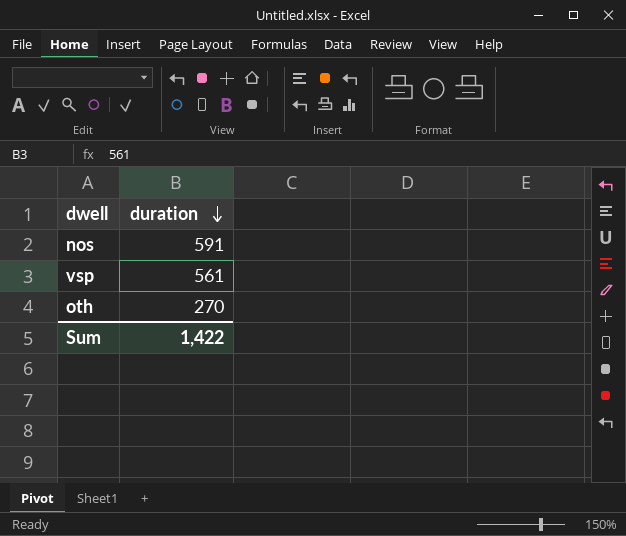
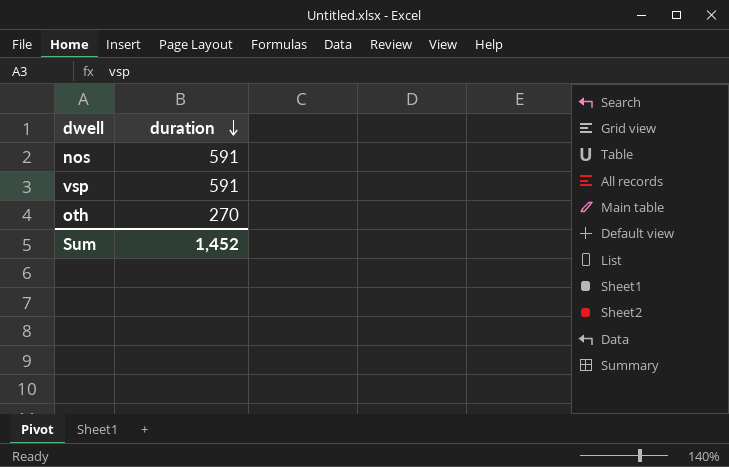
vsp | duration: 561 -> 591
Sum | duration: 1,422 -> 1,452

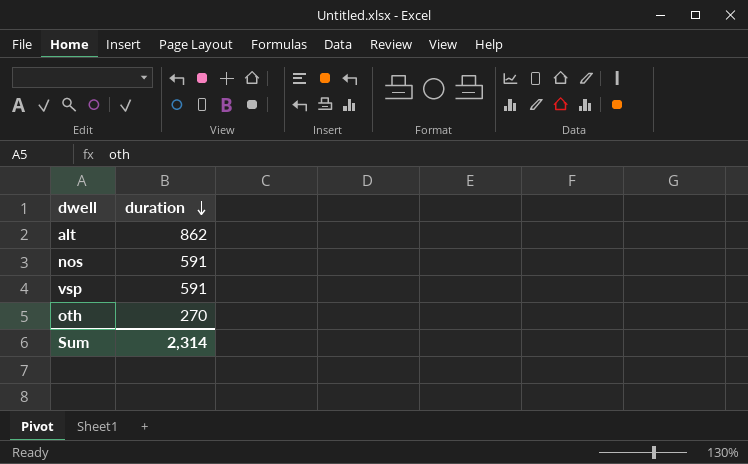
row alt: none -> 862
Sum | duration: 1,452 -> 2,314

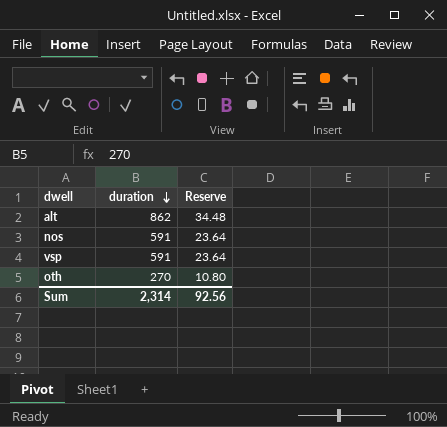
column Reserve | formula: none -> [duration] * 0.04

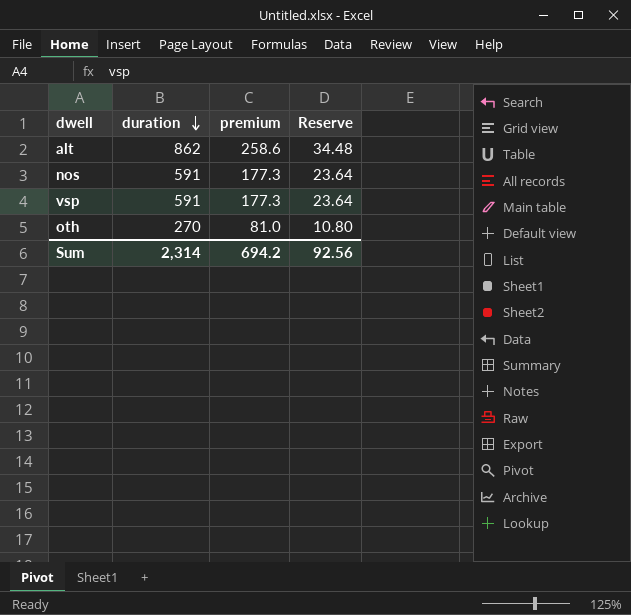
column premium | formula: none -> [duration] * 0.3

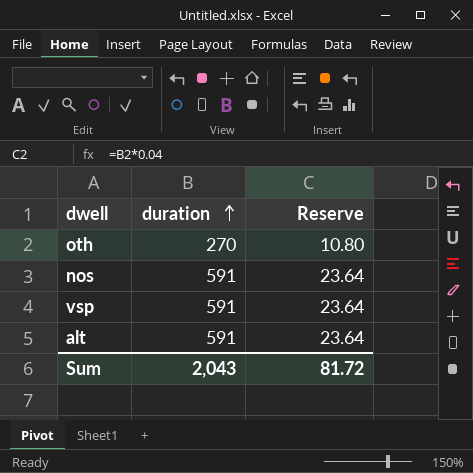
row order: duration descending -> duration ascending
column premium | formula: [duration] * 0.3 -> none
alt | duration: 862 -> 591
alt | Reserve: 34.48 -> 23.64
Sum | duration: 2,314 -> 2,043
Sum | Reserve: 92.56 -> 81.72

